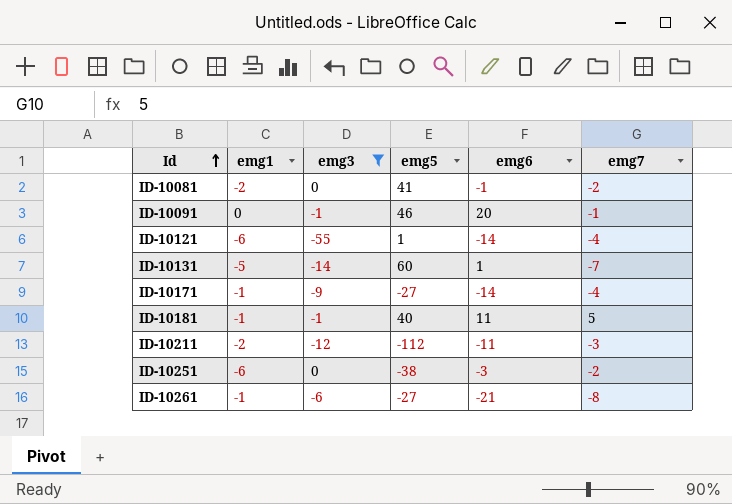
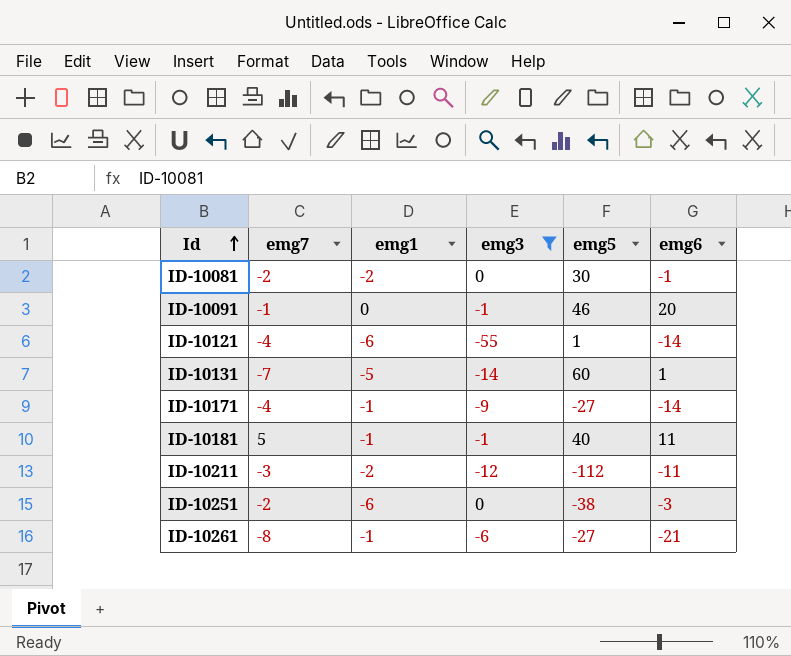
column emg7 | position: 6 -> 2
ID-10081 | emg5: 41 -> 30

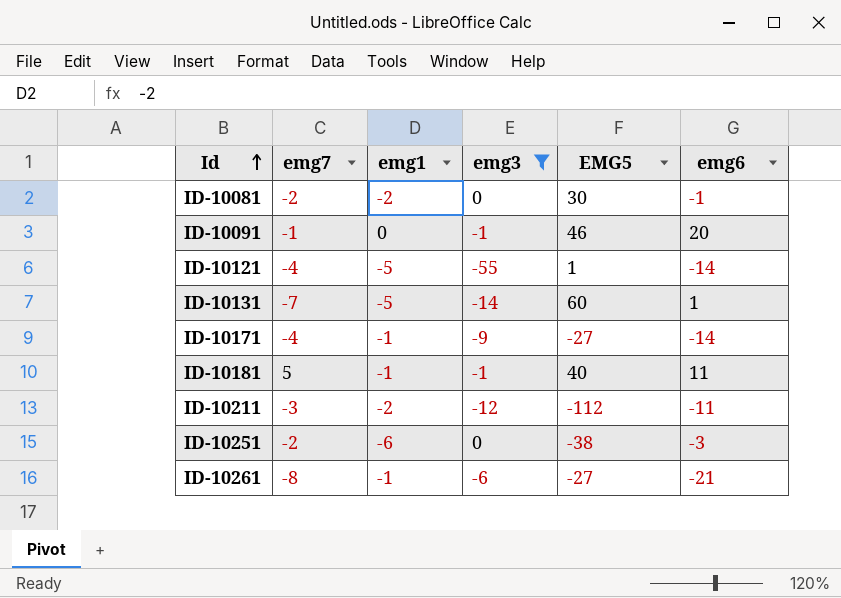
column name: emg5 -> EMG5
ID-10121 | emg1: -6 -> -5

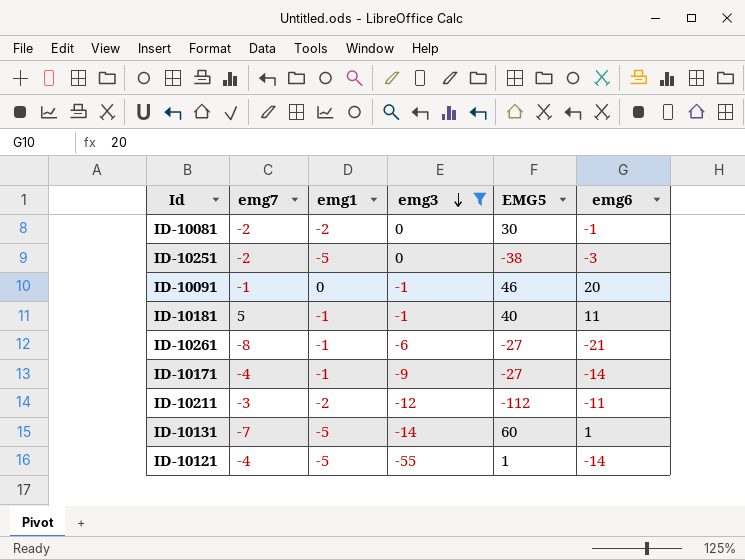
row order: Id ascending -> emg3 descending
ID-10251 | emg1: -6 -> -5

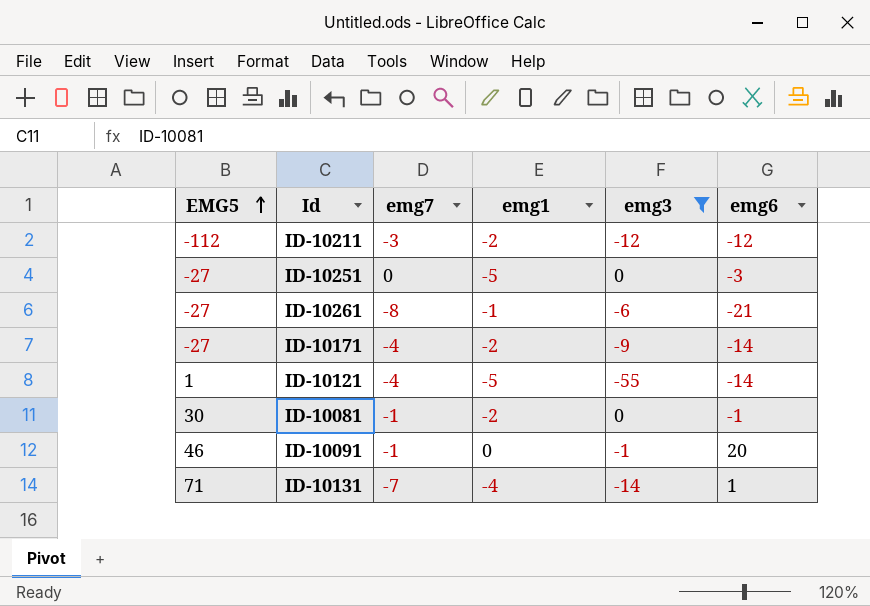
row order: emg3 descending -> EMG5 ascending
column EMG5 | position: 5 -> 1
row ID-10181: 5 | -1 | -1 | 40 | 11 -> none
ID-10211 | emg6: -11 -> -12
ID-10251 | EMG5: -38 -> -27
ID-10251 | emg7: -2 -> 0
ID-10171 | emg1: -1 -> -2
ID-10081 | emg7: -2 -> -1
ID-10131 | EMG5: 60 -> 71
ID-10131 | emg1: -5 -> -4

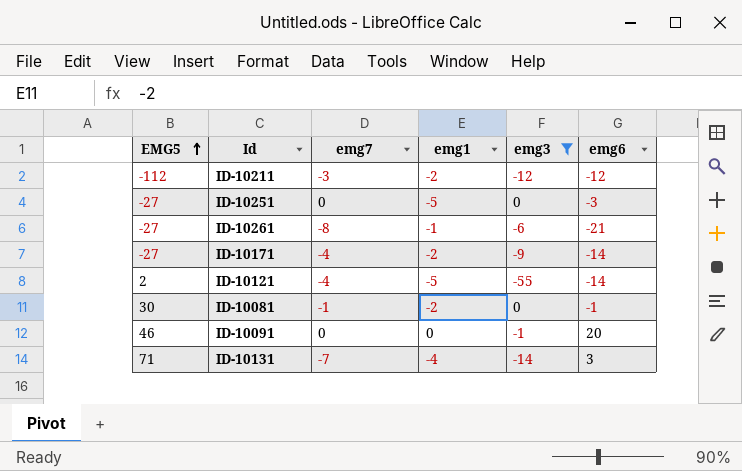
ID-10121 | EMG5: 1 -> 2
ID-10091 | emg7: -1 -> 0
ID-10131 | emg6: 1 -> 3

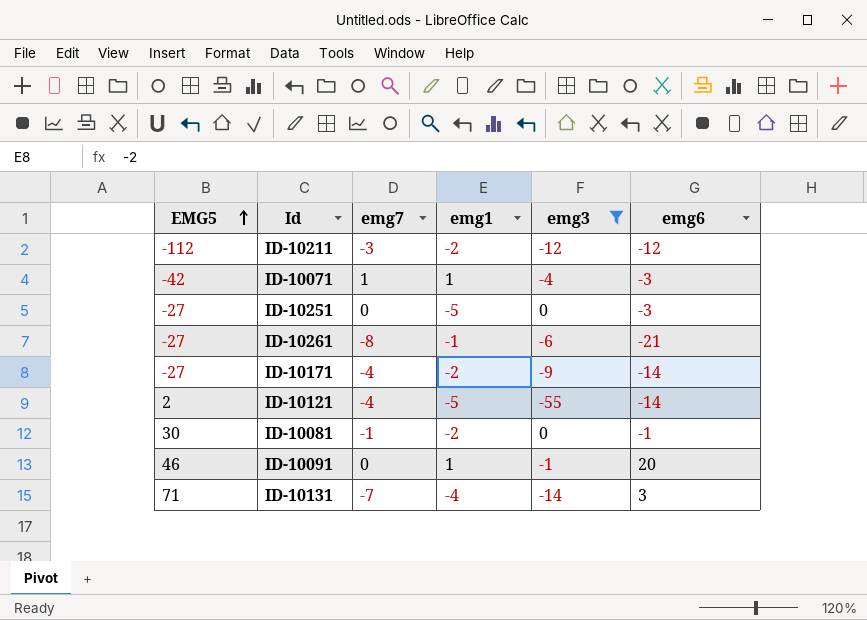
row ID-10071: none -> -42 | 1 | 1 | -4 | -3
ID-10091 | emg1: 0 -> 1

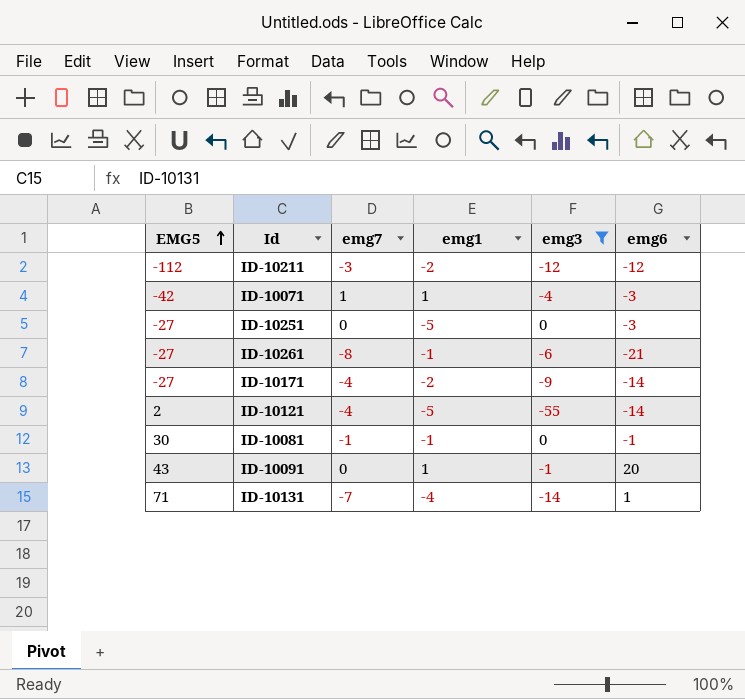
ID-10081 | emg1: -2 -> -1
ID-10091 | EMG5: 46 -> 43
ID-10131 | emg6: 3 -> 1

